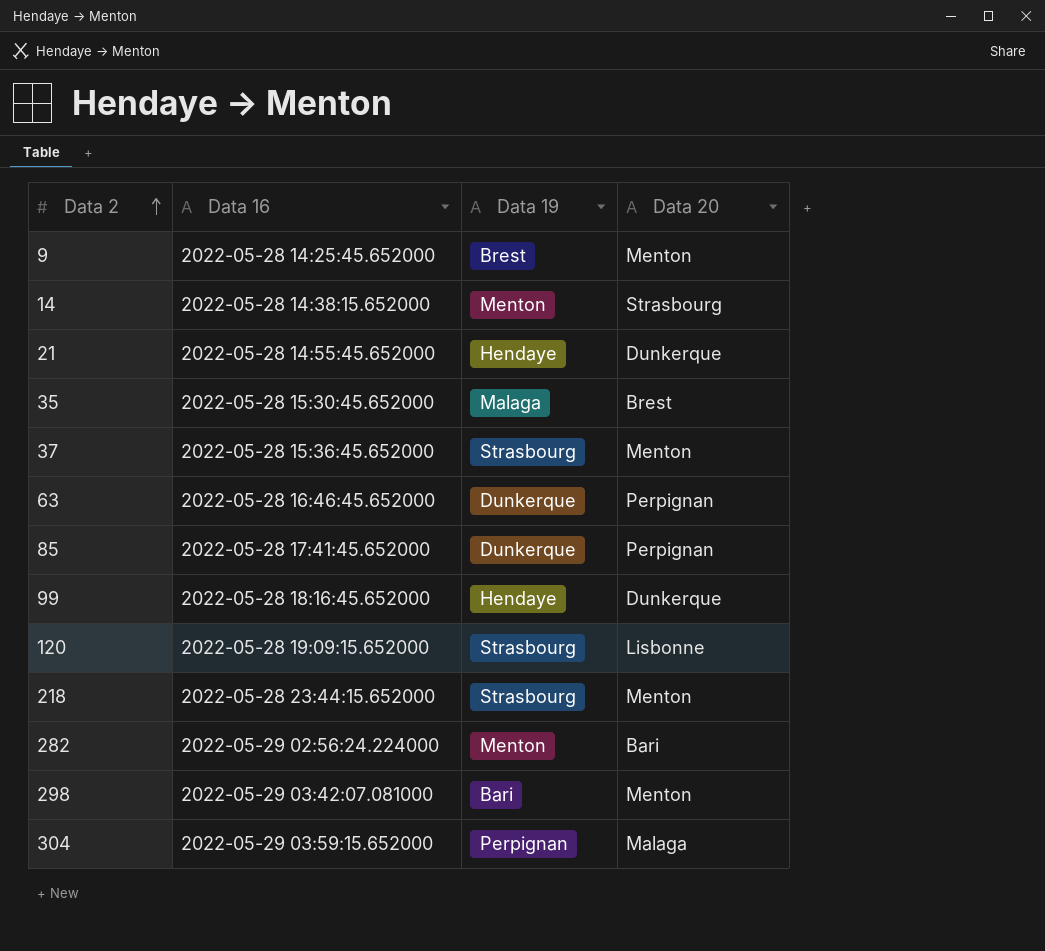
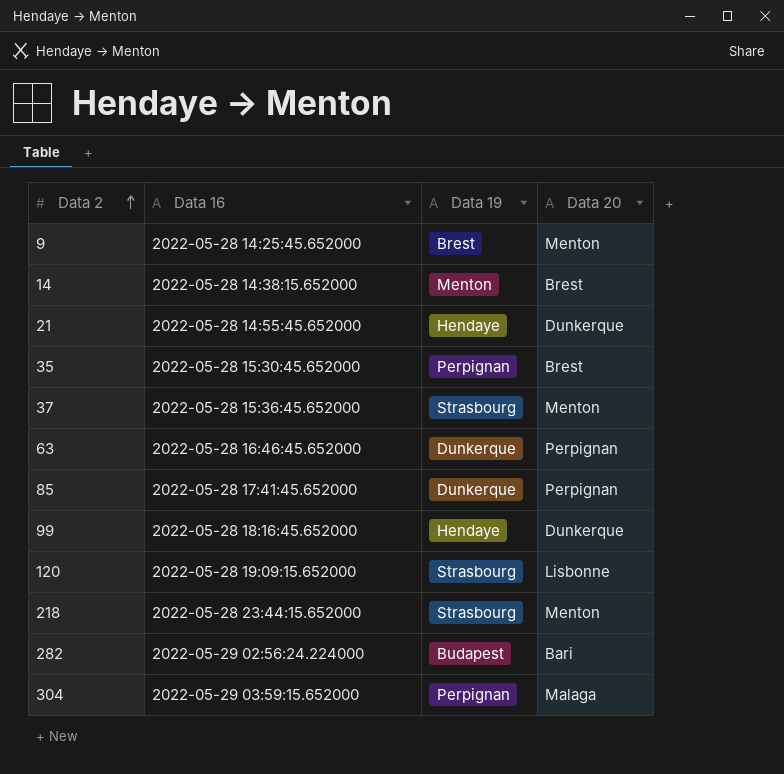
row 298: 2022-05-29 03:42:07.081000 | Bari | Menton -> none
14 | Data 20: Strasbourg -> Brest
35 | Data 19: Malaga -> Perpignan
282 | Data 19: Menton -> Budapest

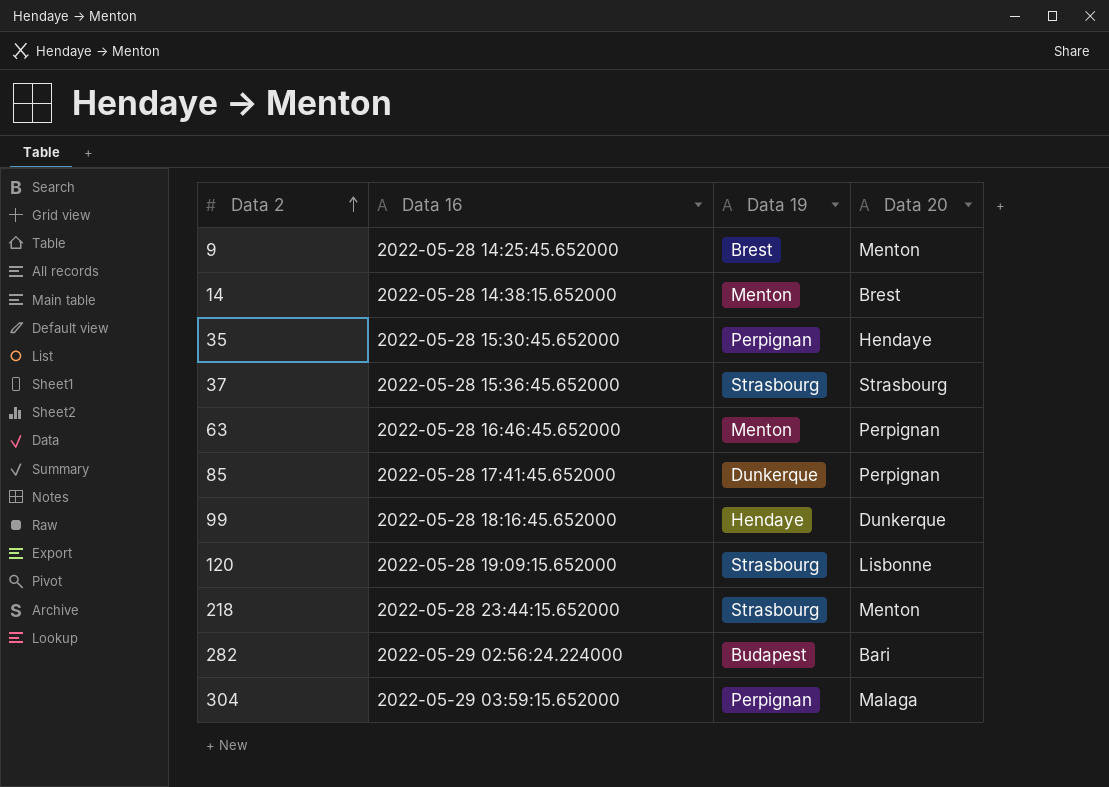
row 21: 2022-05-28 14:55:45.652000 | Hendaye | Dunkerque -> none
35 | Data 20: Brest -> Hendaye
37 | Data 20: Menton -> Strasbourg
63 | Data 19: Dunkerque -> Menton

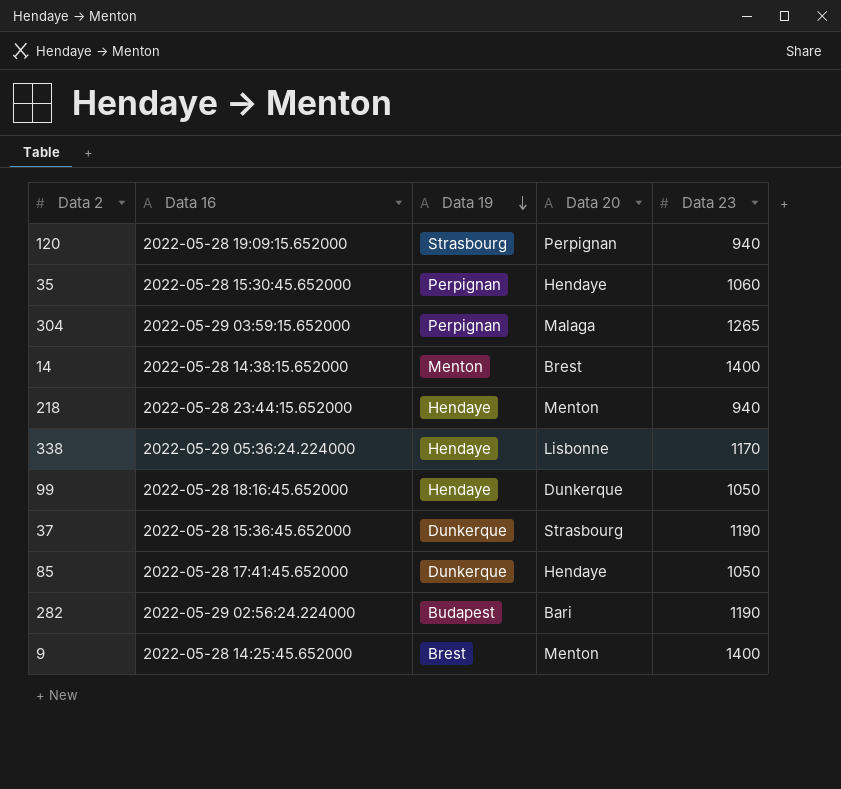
row order: Data 2 ascending -> Data 19 descending
column Data 23 | position: none -> 5
row 63: 2022-05-28 16:46:45.652000 | Menton | Perpignan -> none
120 | Data 20: Lisbonne -> Perpignan
218 | Data 19: Strasbourg -> Hendaye
row 338: none -> 2022-05-29 05:36:24.224000 | Hendaye | Lisbonne | 1170
37 | Data 19: Strasbourg -> Dunkerque
85 | Data 20: Perpignan -> Hendaye

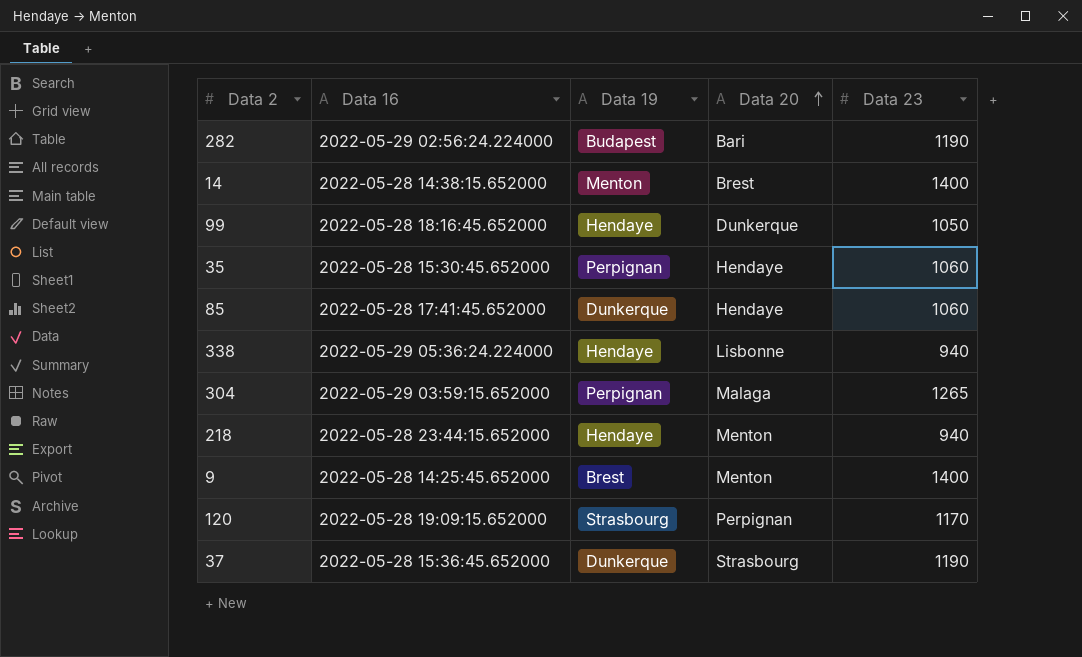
row order: Data 19 descending -> Data 20 ascending
85 | Data 23: 1050 -> 1060
338 | Data 23: 1170 -> 940
120 | Data 23: 940 -> 1170

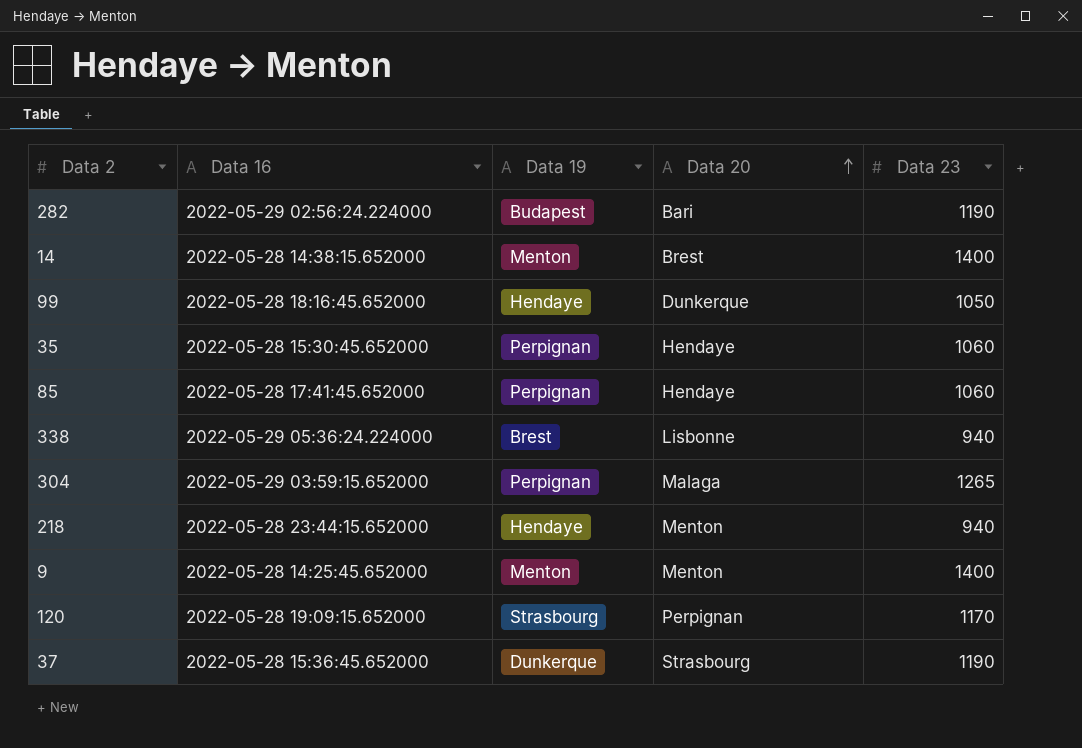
85 | Data 19: Dunkerque -> Perpignan
338 | Data 19: Hendaye -> Brest
9 | Data 19: Brest -> Menton

